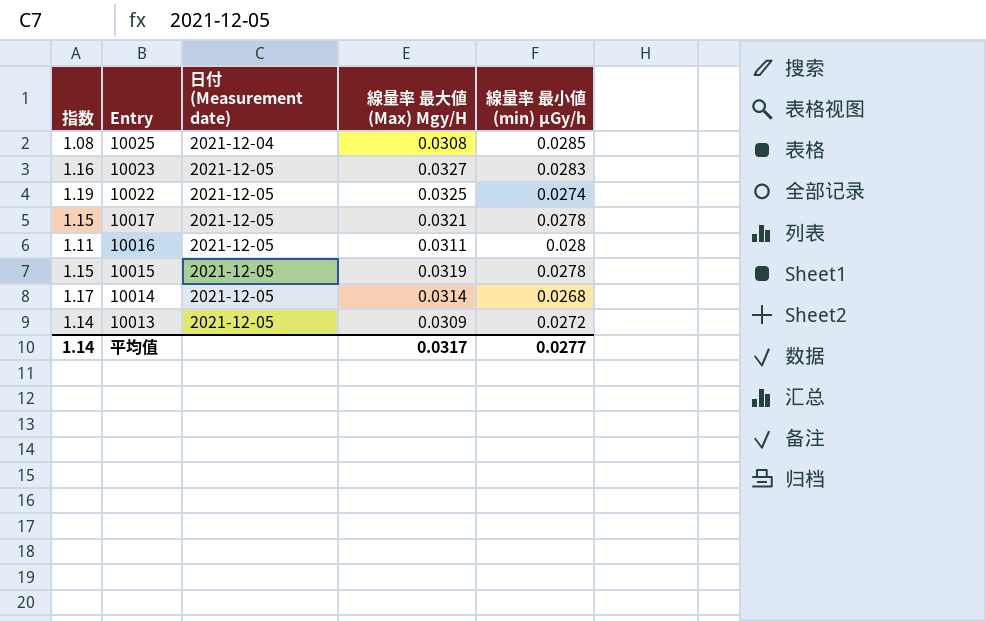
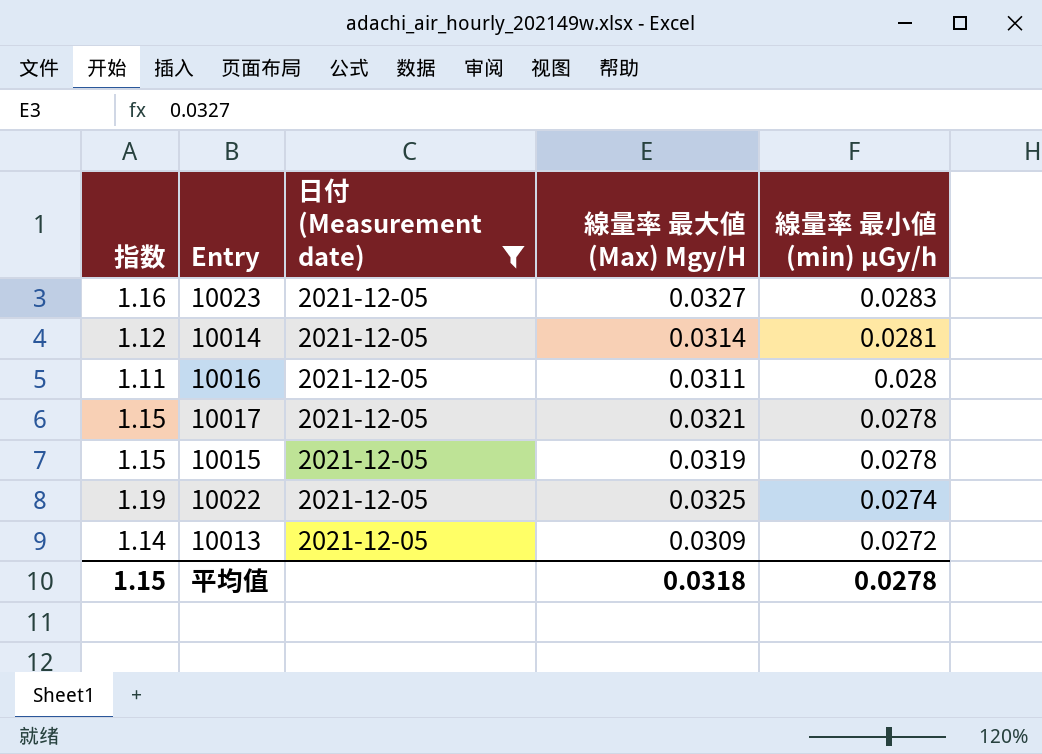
filter: none -> 日付 (Measurement date) = 2021-12-05
row order: Entry descending -> 線量率 最小値 (min) μGy/h descending
10014 | 指数: 1.17 -> 1.12
10014 | 線量率 最小値 (min) μGy/h: 0.0268 -> 0.0281
平均值 | 指数: 1.14 -> 1.15
平均值 | 線量率 最大値 (Max) Μgy/H: 0.0317 -> 0.0318
平均值 | 線量率 最小値 (min) μGy/h: 0.0277 -> 0.0278

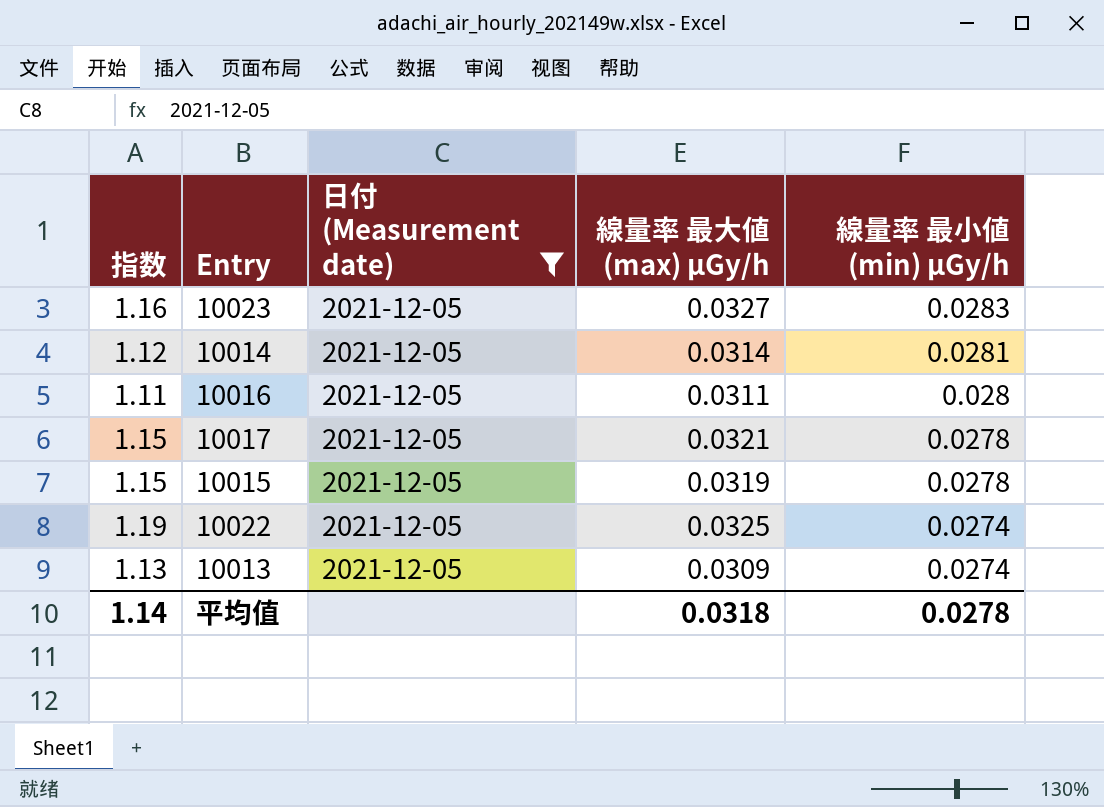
column name: 線量率 最大値 (Max) Μgy/H -> 線量率 最大値 (max) μGy/h
10013 | 指数: 1.14 -> 1.13
10013 | 線量率 最小値 (min) μGy/h: 0.0272 -> 0.0274
平均值 | 指数: 1.15 -> 1.14

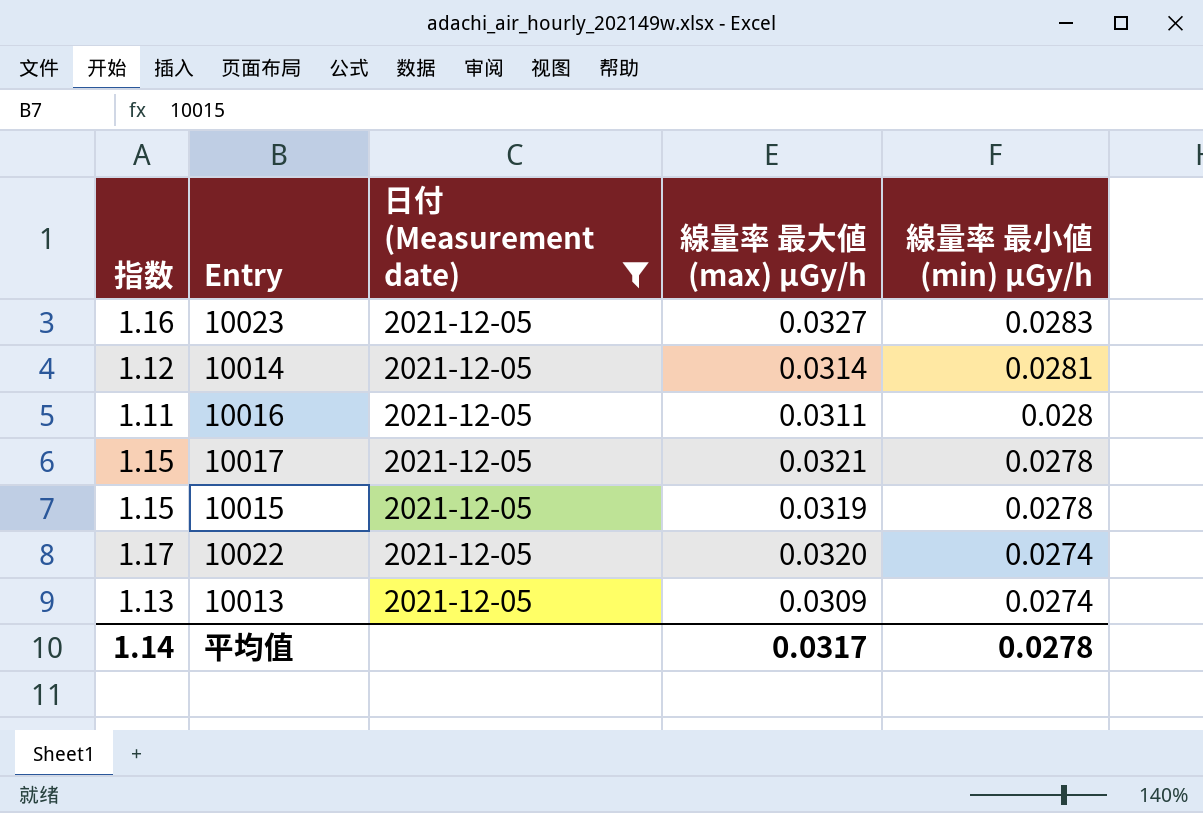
10022 | 指数: 1.19 -> 1.17
10022 | 線量率 最大値 (max) μGy/h: 0.0325 -> 0.0320
平均值 | 線量率 最大値 (max) μGy/h: 0.0318 -> 0.0317

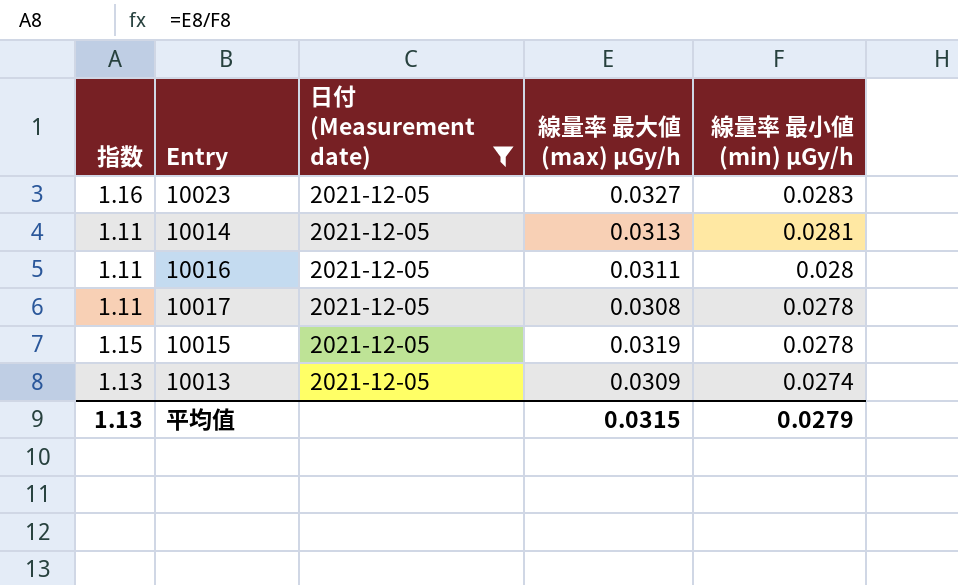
row 10022: 1.17 | 2021-12-05 | 0.0320 | 0.0274 -> none
10014 | 指数: 1.12 -> 1.11
10014 | 線量率 最大値 (max) μGy/h: 0.0314 -> 0.0313
10017 | 指数: 1.15 -> 1.11
10017 | 線量率 最大値 (max) μGy/h: 0.0321 -> 0.0308
平均值 | 指数: 1.14 -> 1.13
平均值 | 線量率 最大値 (max) μGy/h: 0.0317 -> 0.0315
平均值 | 線量率 最小値 (min) μGy/h: 0.0278 -> 0.0279

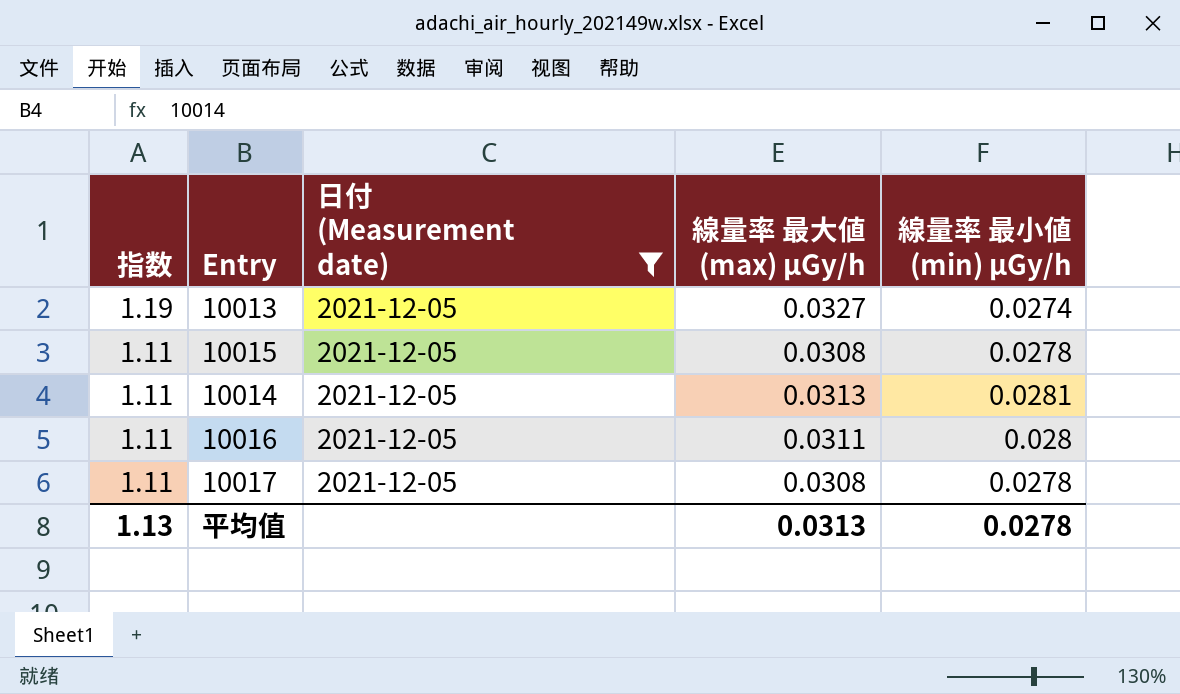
row order: 線量率 最小値 (min) μGy/h descending -> 指数 descending
row 10023: 1.16 | 2021-12-05 | 0.0327 | 0.0283 -> none
10013 | 指数: 1.13 -> 1.19
10013 | 線量率 最大値 (max) μGy/h: 0.0309 -> 0.0327
10015 | 指数: 1.15 -> 1.11
10015 | 線量率 最大値 (max) μGy/h: 0.0319 -> 0.0308
平均值 | 線量率 最大値 (max) μGy/h: 0.0315 -> 0.0313
平均值 | 線量率 最小値 (min) μGy/h: 0.0279 -> 0.0278

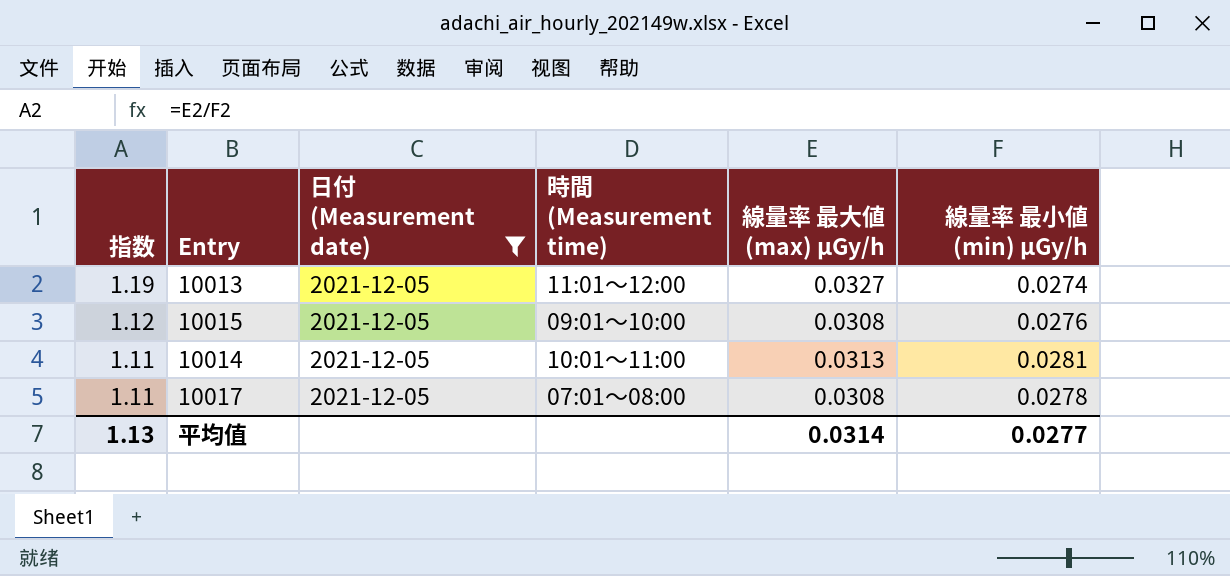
column 時間 (Measurement time) | position: none -> 4
row 10016: 1.11 | 2021-12-05 | 0.0311 | 0.028 -> none
10015 | 指数: 1.11 -> 1.12
10015 | 線量率 最小値 (min) μGy/h: 0.0278 -> 0.0276
平均值 | 線量率 最大値 (max) μGy/h: 0.0313 -> 0.0314
平均值 | 線量率 最小値 (min) μGy/h: 0.0278 -> 0.0277

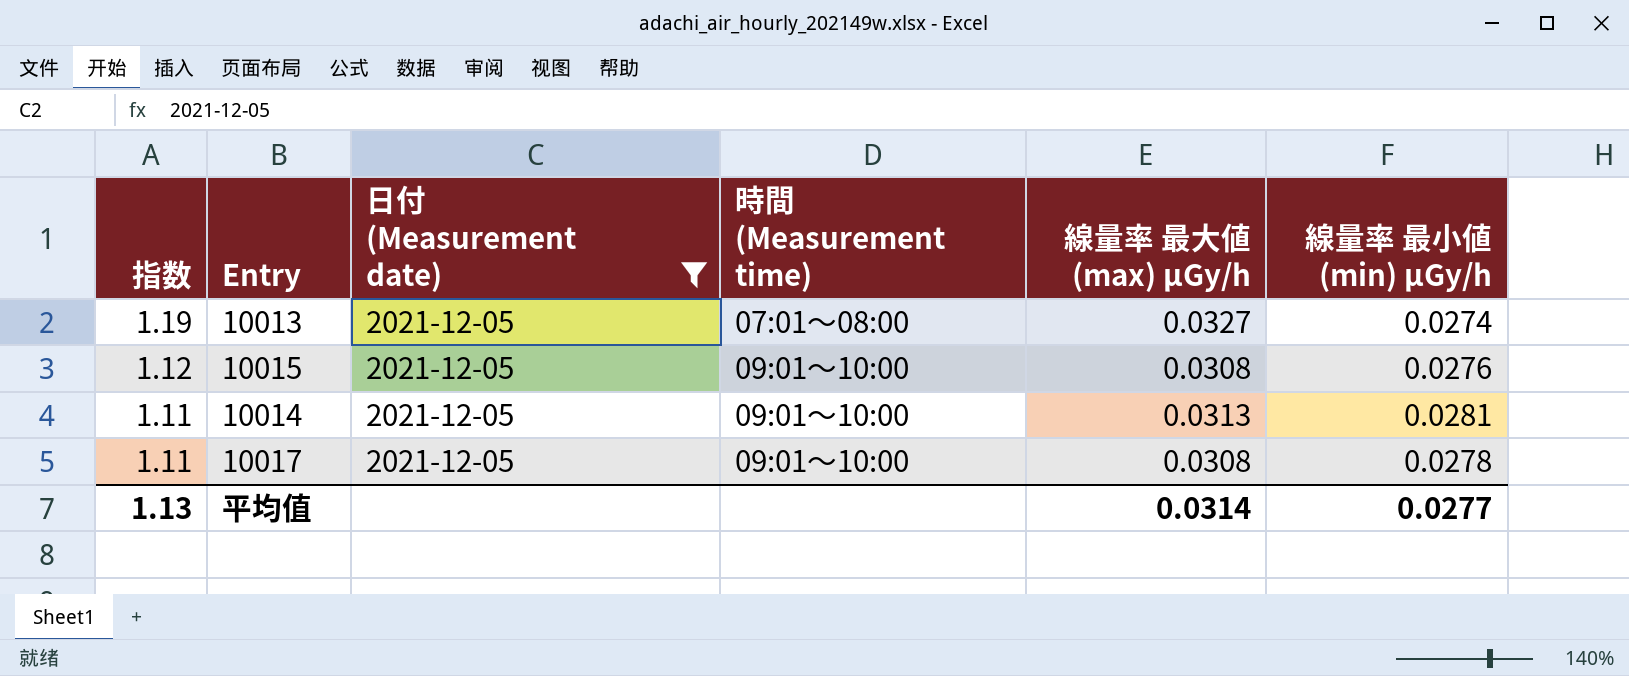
10013 | 時間 (Measurement time): 11:01～12:00 -> 07:01～08:00
10014 | 時間 (Measurement time): 10:01～11:00 -> 09:01～10:00
10017 | 時間 (Measurement time): 07:01～08:00 -> 09:01～10:00

